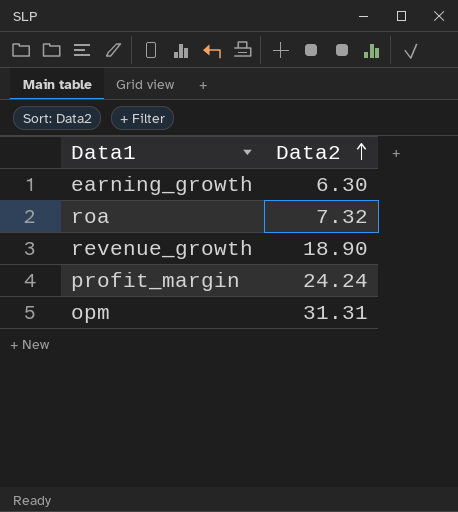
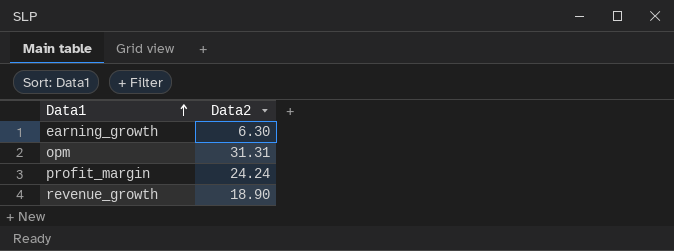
row order: Data2 ascending -> Data1 ascending
row roa: 7.32 -> none

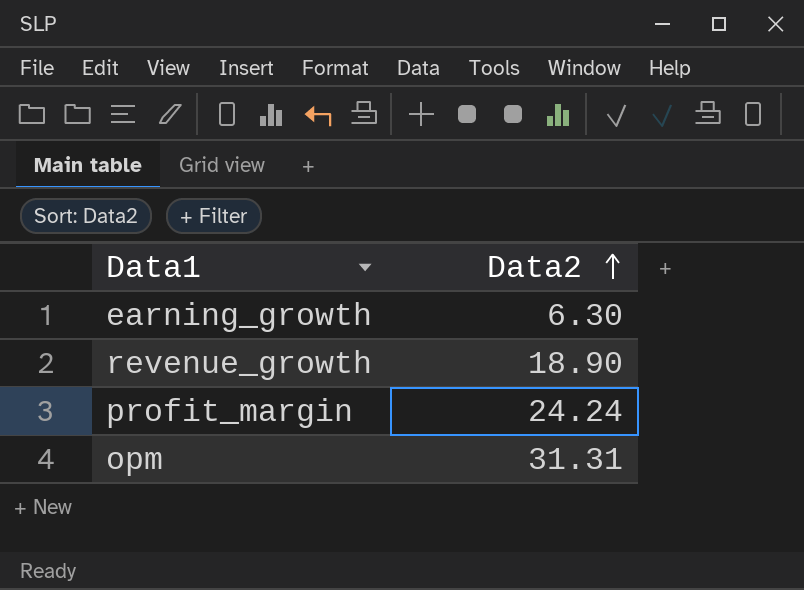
row order: Data1 ascending -> Data2 ascending

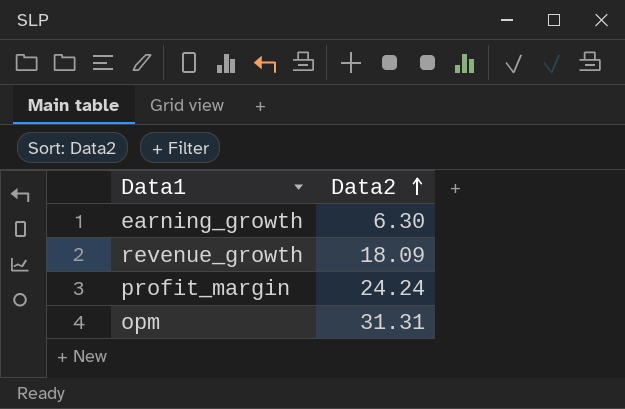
revenue_growth | Data2: 18.90 -> 18.09

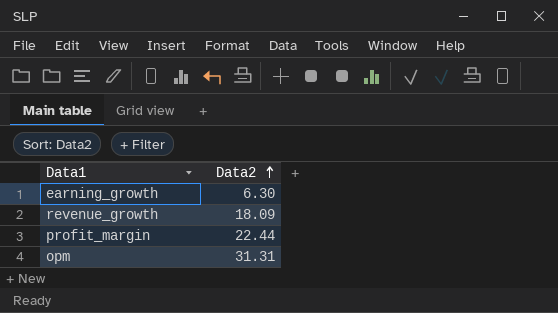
profit_margin | Data2: 24.24 -> 22.44

